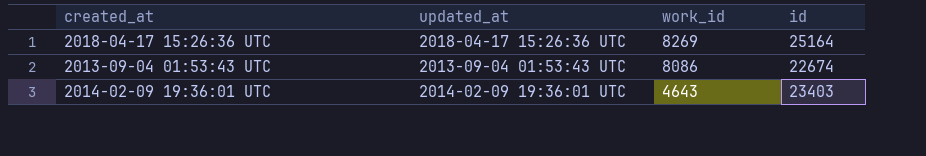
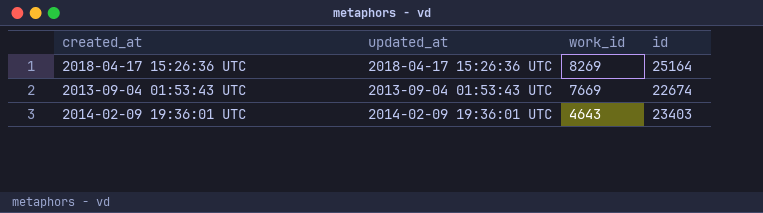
2013-09-04 01:53:43 UTC | work_id: 8086 -> 7669

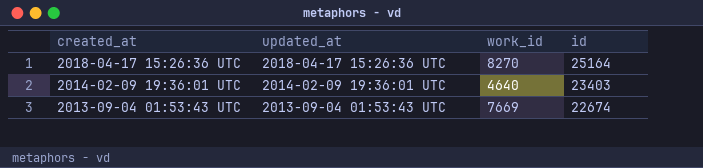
row order: work_id descending -> created_at descending
2018-04-17 15:26:36 UTC | work_id: 8269 -> 8270
2014-02-09 19:36:01 UTC | work_id: 4643 -> 4640

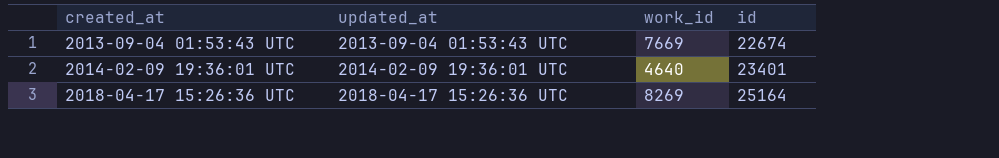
row order: created_at descending -> created_at ascending
2014-02-09 19:36:01 UTC | id: 23403 -> 23401
2018-04-17 15:26:36 UTC | work_id: 8270 -> 8269

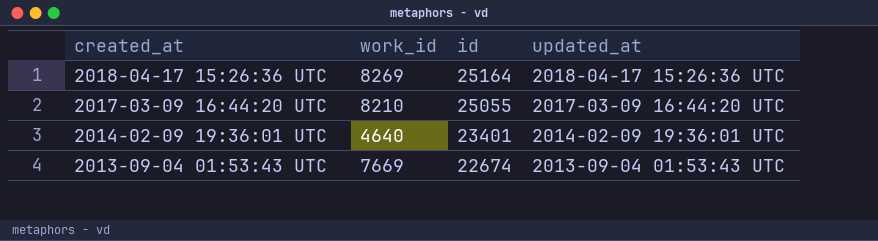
row order: created_at ascending -> created_at descending
column updated_at | position: 2 -> 4
row 2017-03-09 16:44:20 UTC: none -> 8210 | 25055 | 2017-03-09 16:44:20 UTC

